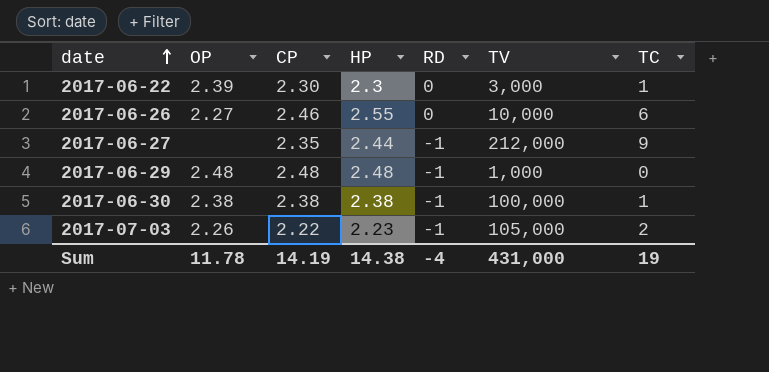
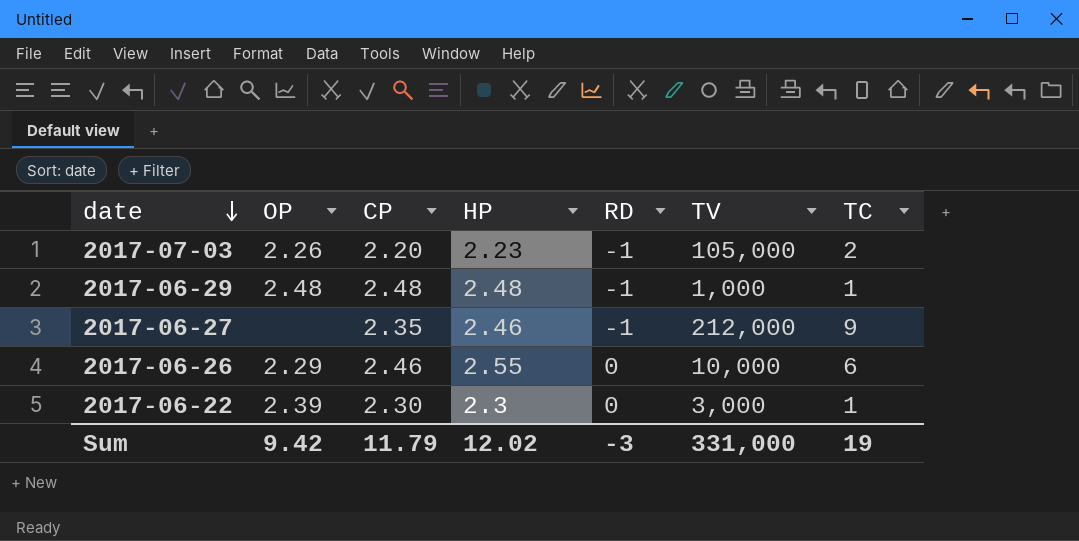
row order: date ascending -> date descending
row 2017-06-30: 2.38 | 2.38 | 2.38 | -1 | 100,000 | 1 -> none
2017-07-03 | CP: 2.22 -> 2.20
2017-06-29 | TC: 0 -> 1
2017-06-27 | HP: 2.44 -> 2.46
2017-06-26 | OP: 2.27 -> 2.29
Sum | OP: 11.78 -> 9.42
Sum | CP: 14.19 -> 11.79
Sum | HP: 14.38 -> 12.02
Sum | RD: -4 -> -3
Sum | TV: 431,000 -> 331,000

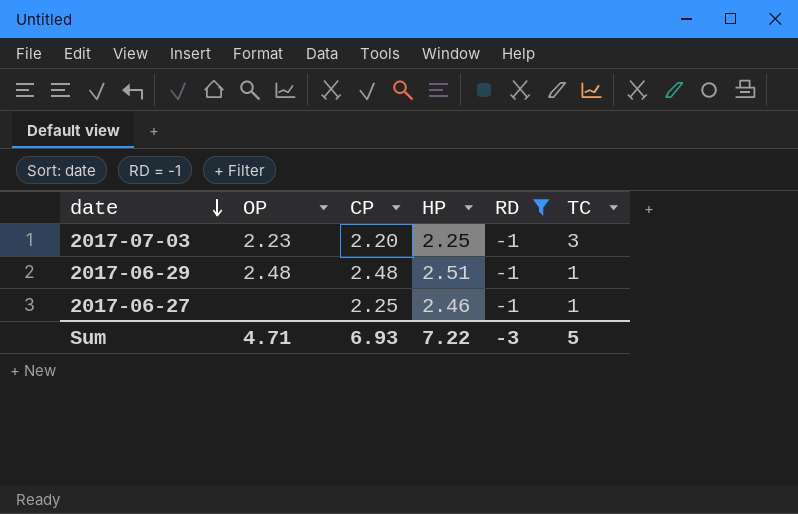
filter: none -> RD = -1
column TV | position: 6 -> none
2017-07-03 | OP: 2.26 -> 2.23
2017-07-03 | HP: 2.23 -> 2.25
2017-07-03 | TC: 2 -> 3
2017-06-29 | HP: 2.48 -> 2.51
2017-06-27 | CP: 2.35 -> 2.25
2017-06-27 | TC: 9 -> 1
Sum | OP: 9.42 -> 4.71
Sum | CP: 11.79 -> 6.93
Sum | HP: 12.02 -> 7.22
Sum | TC: 19 -> 5

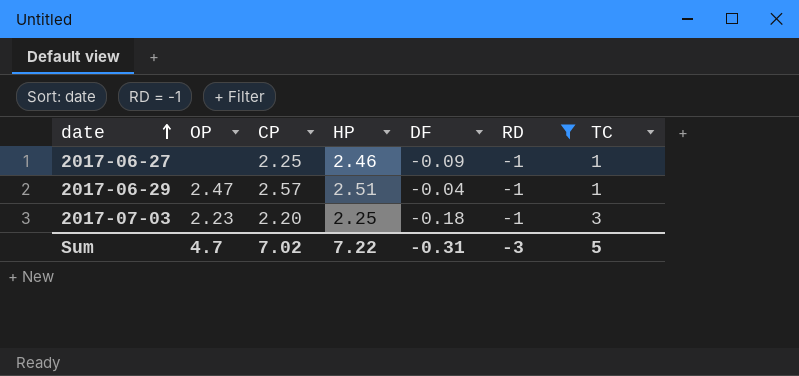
row order: date descending -> date ascending
column DF | position: none -> 5
2017-06-29 | OP: 2.48 -> 2.47
2017-06-29 | CP: 2.48 -> 2.57
Sum | OP: 4.71 -> 4.7
Sum | CP: 6.93 -> 7.02

